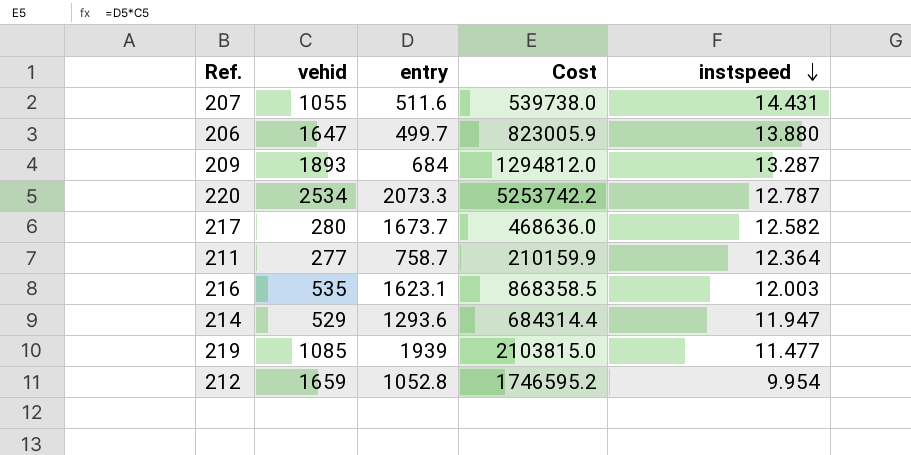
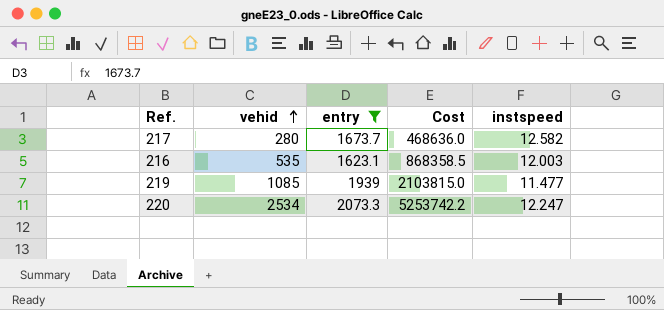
filter: none -> entry >= 1623.1
row order: instspeed descending -> vehid ascending
220 | instspeed: 12.787 -> 12.247

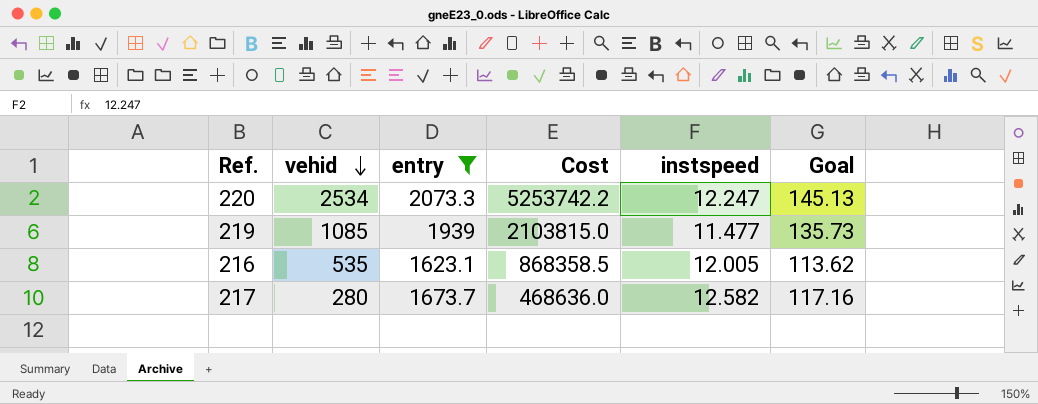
row order: vehid ascending -> vehid descending
column Goal | formula: none -> [entry] * 0.07
216 | instspeed: 12.003 -> 12.005

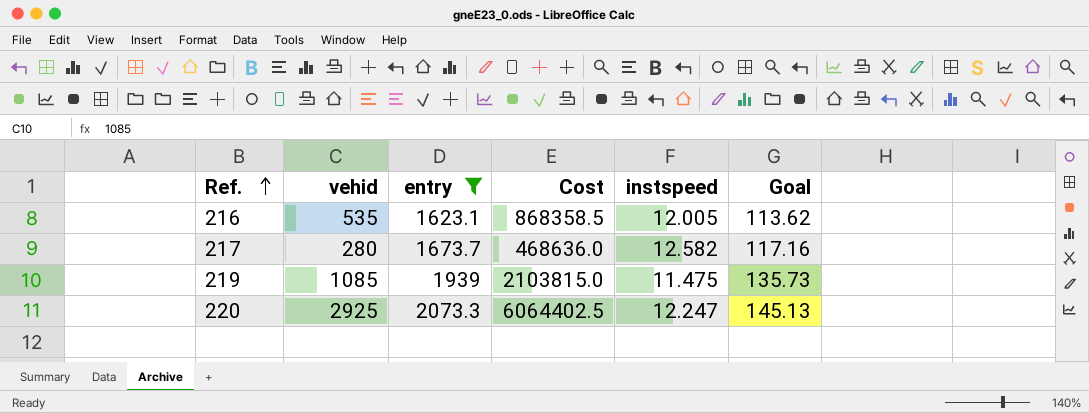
row order: vehid descending -> Ref. ascending
219 | instspeed: 11.477 -> 11.475
220 | vehid: 2534 -> 2925
220 | Cost: 5253742.2 -> 6064402.5

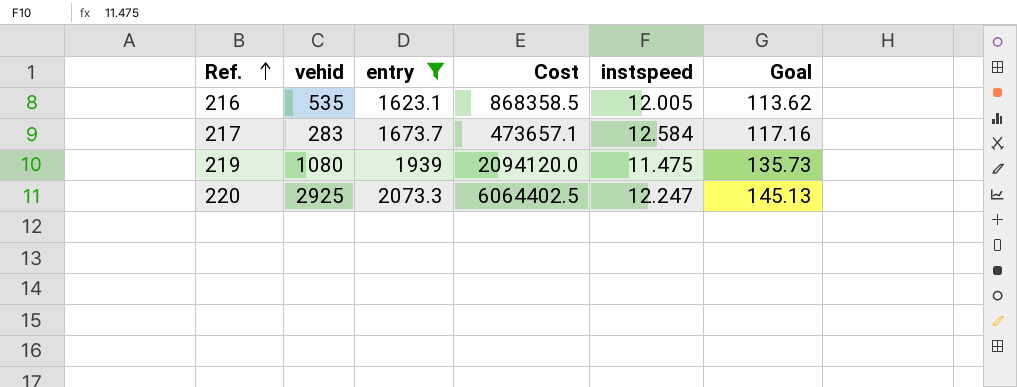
217 | vehid: 280 -> 283
217 | Cost: 468636.0 -> 473657.1
217 | instspeed: 12.582 -> 12.584
219 | vehid: 1085 -> 1080
219 | Cost: 2103815.0 -> 2094120.0

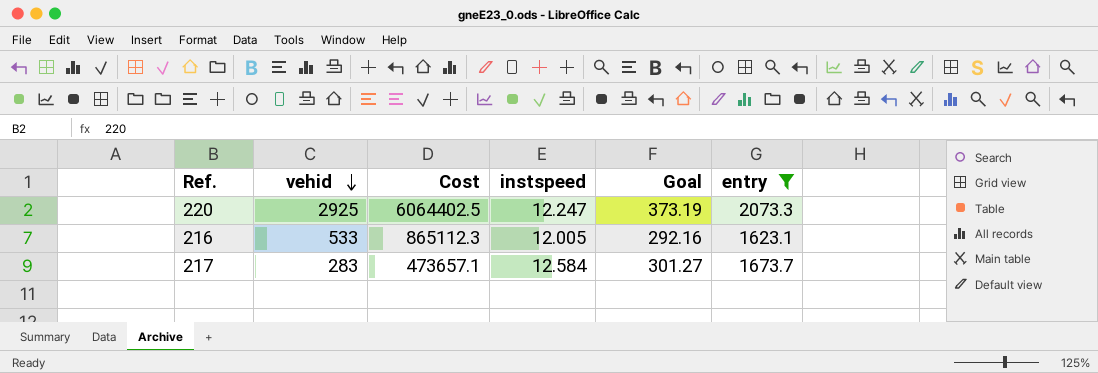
row order: Ref. ascending -> vehid descending
column Goal | formula: [entry] * 0.07 -> [entry] * 0.18
column entry | position: 3 -> 6
row 219: 1080 | 1939 | 2094120.0 | 11.475 | 135.73 -> none
216 | vehid: 535 -> 533
216 | Cost: 868358.5 -> 865112.3

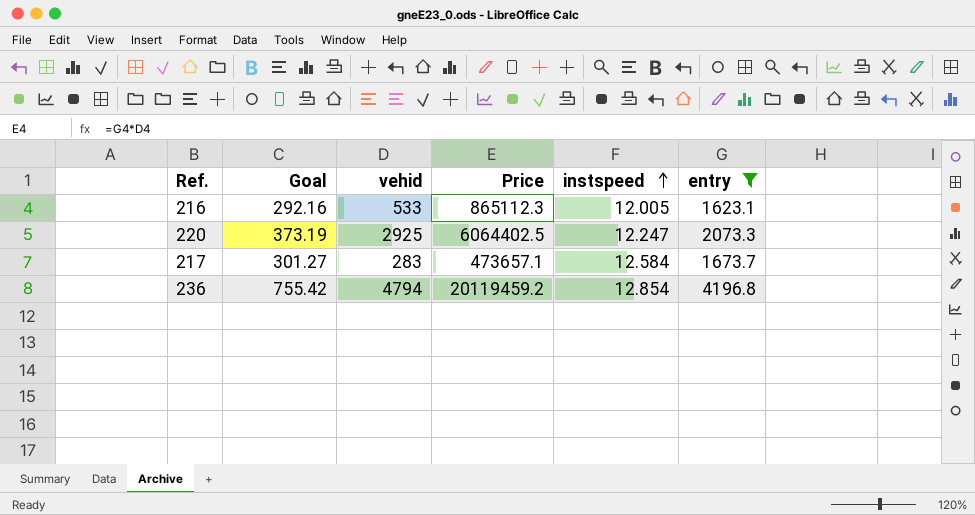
row order: vehid descending -> instspeed ascending
column Goal | position: 5 -> 2
column name: Cost -> Price
row 236: none -> 755.42 | 4794 | 20119459.2 | 12.854 | 4196.8

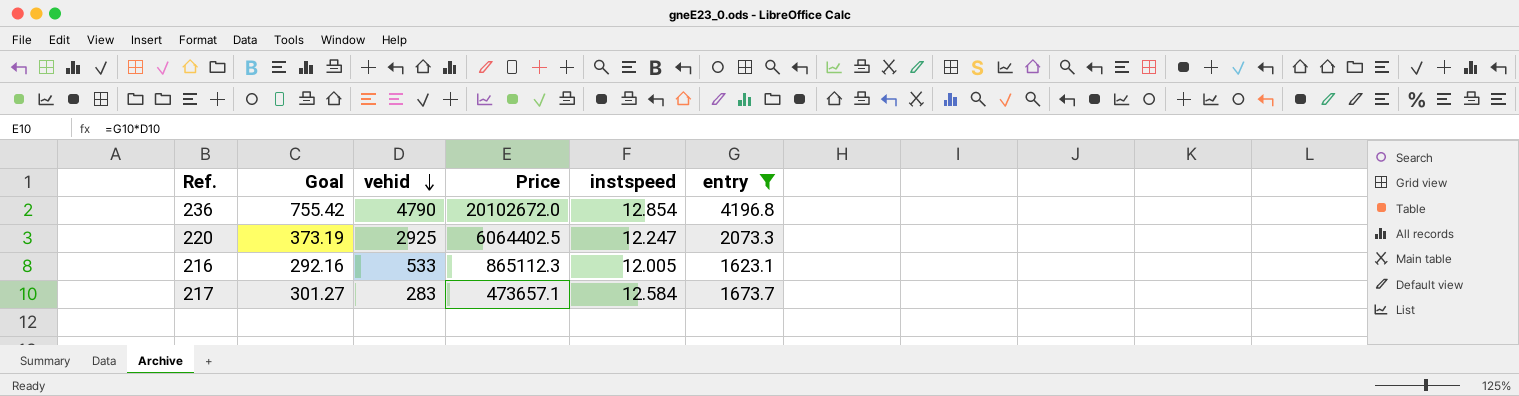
row order: instspeed ascending -> vehid descending
236 | vehid: 4794 -> 4790
236 | Price: 20119459.2 -> 20102672.0

